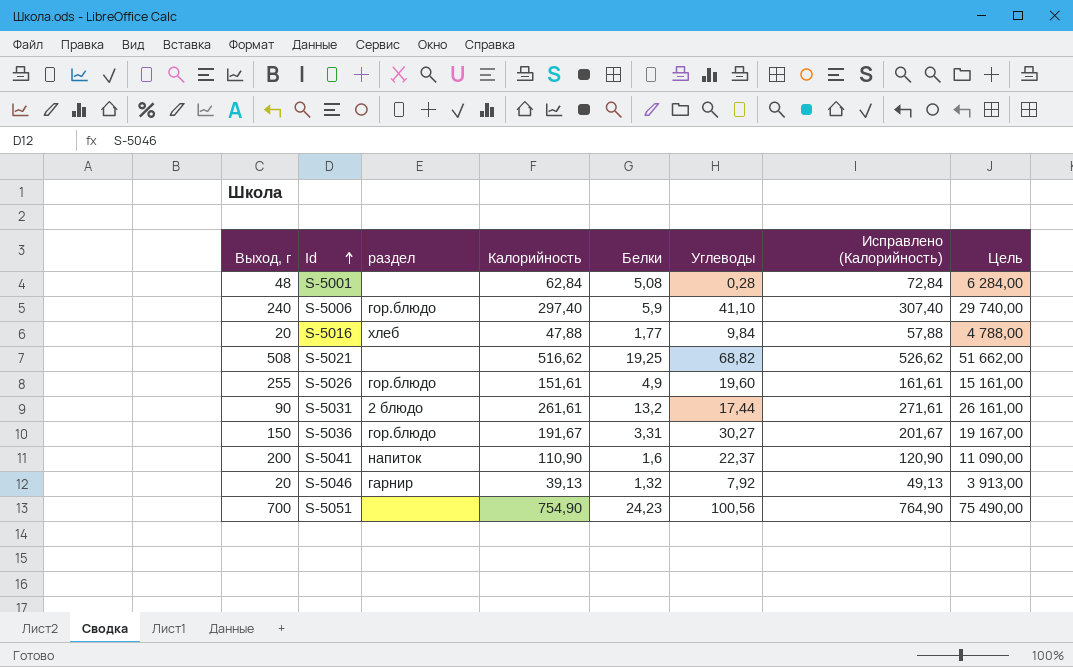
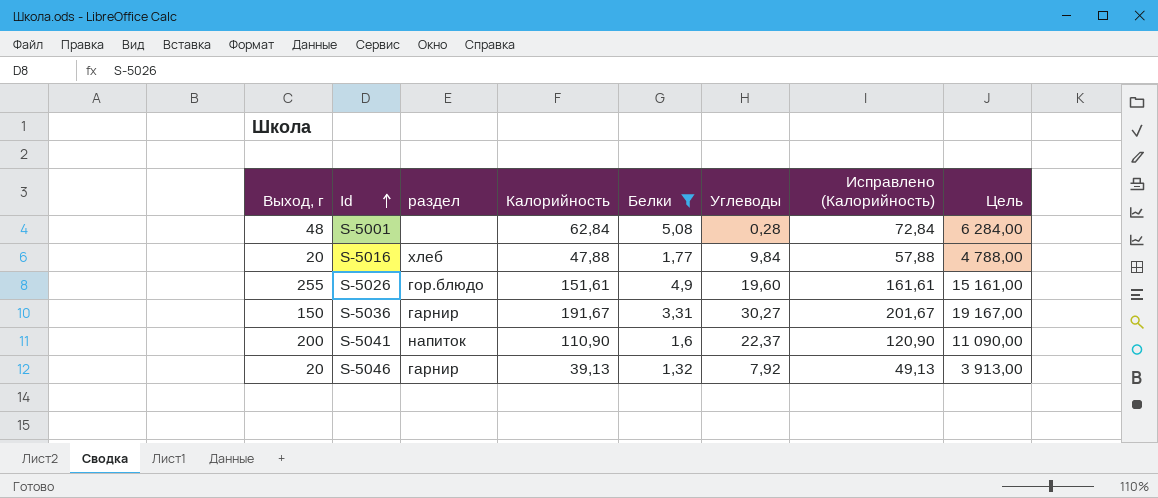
filter: none -> Белки <= 5,08
S-5036 | раздел: гор.блюдо -> гарнир

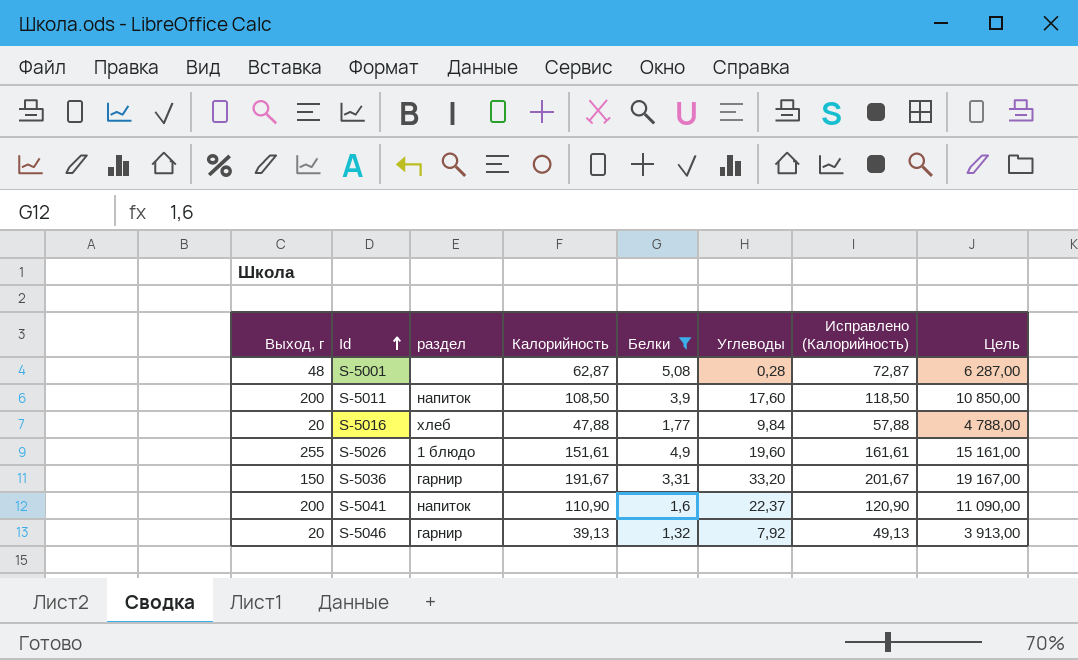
S-5001 | Калорийность: 62,84 -> 62,87
S-5001 | Исправлено (Калорийность): 72,84 -> 72,87
S-5001 | Цель: 6 284,00 -> 6 287,00
row S-5011: none -> 200 | напиток | 108,50 | 3,9 | 17,60 | 118,50 | 10 850,00
S-5026 | раздел: гор.блюдо -> 1 блюдо
S-5036 | Углеводы: 30,27 -> 33,20

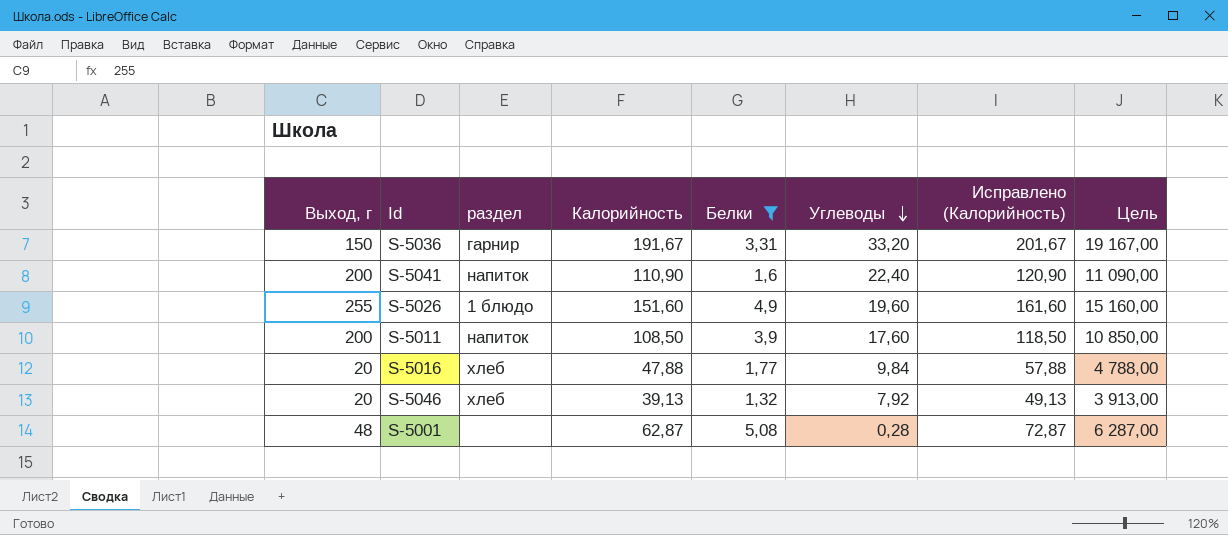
row order: Id ascending -> Углеводы descending
S-5041 | Углеводы: 22,37 -> 22,40
S-5026 | Калорийность: 151,61 -> 151,60
S-5026 | Исправлено (Калорийность): 161,61 -> 161,60
S-5026 | Цель: 15 161,00 -> 15 160,00
S-5046 | раздел: гарнир -> хлеб

